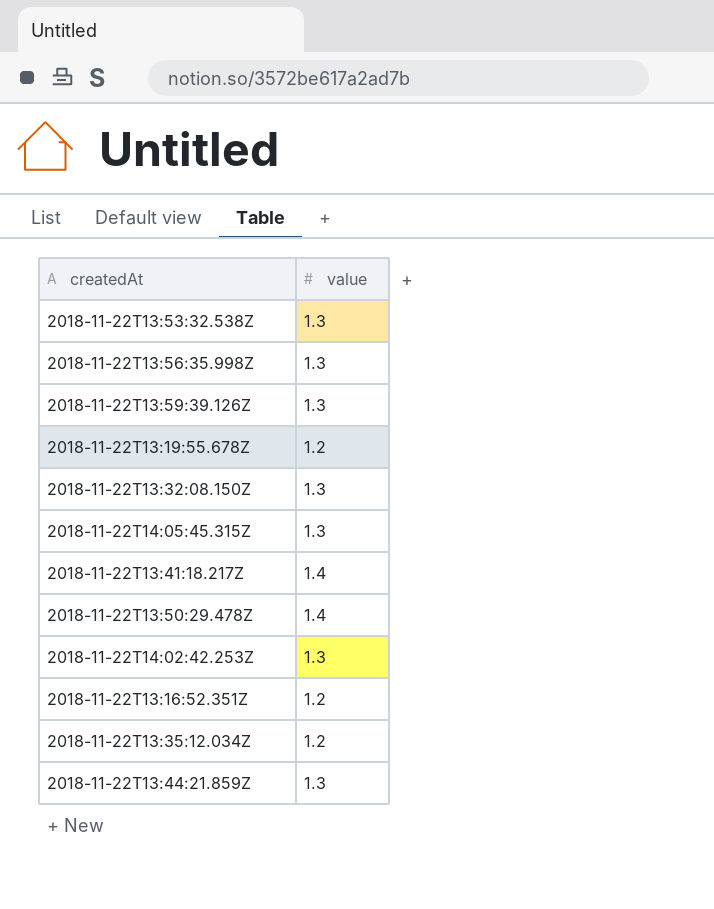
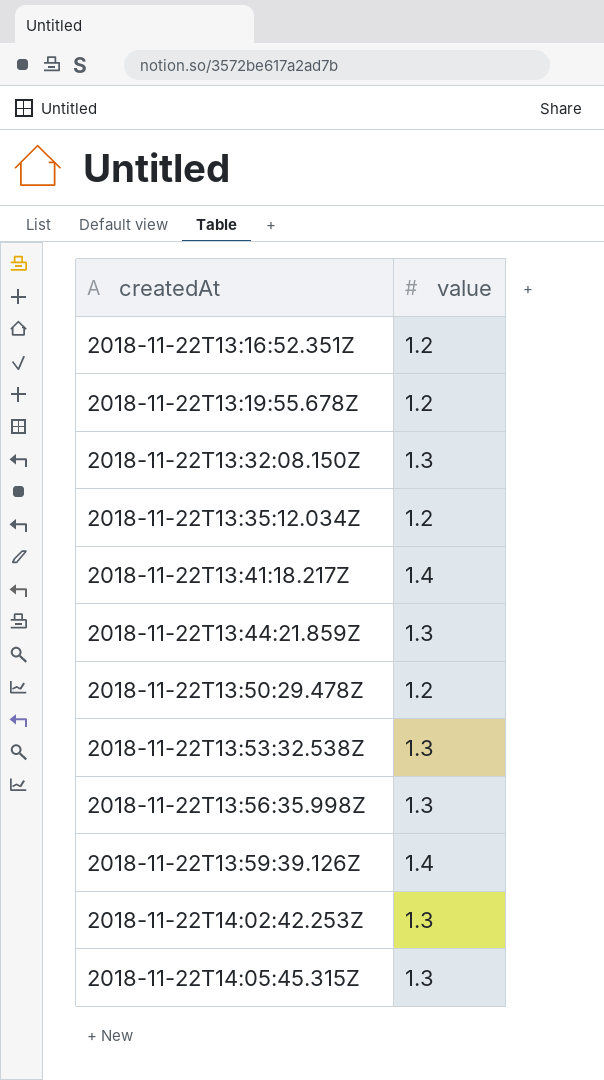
row order: none -> createdAt ascending
2018-11-22T13:50:29.478Z | value: 1.4 -> 1.2
2018-11-22T13:59:39.126Z | value: 1.3 -> 1.4

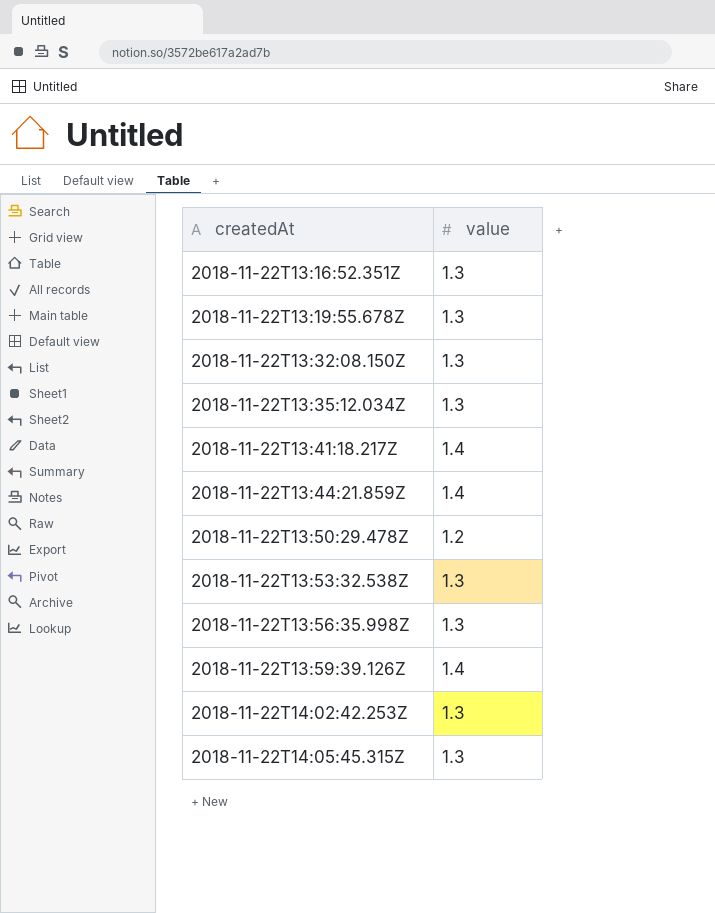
2018-11-22T13:16:52.351Z | value: 1.2 -> 1.3
2018-11-22T13:19:55.678Z | value: 1.2 -> 1.3
2018-11-22T13:35:12.034Z | value: 1.2 -> 1.3
2018-11-22T13:44:21.859Z | value: 1.3 -> 1.4

